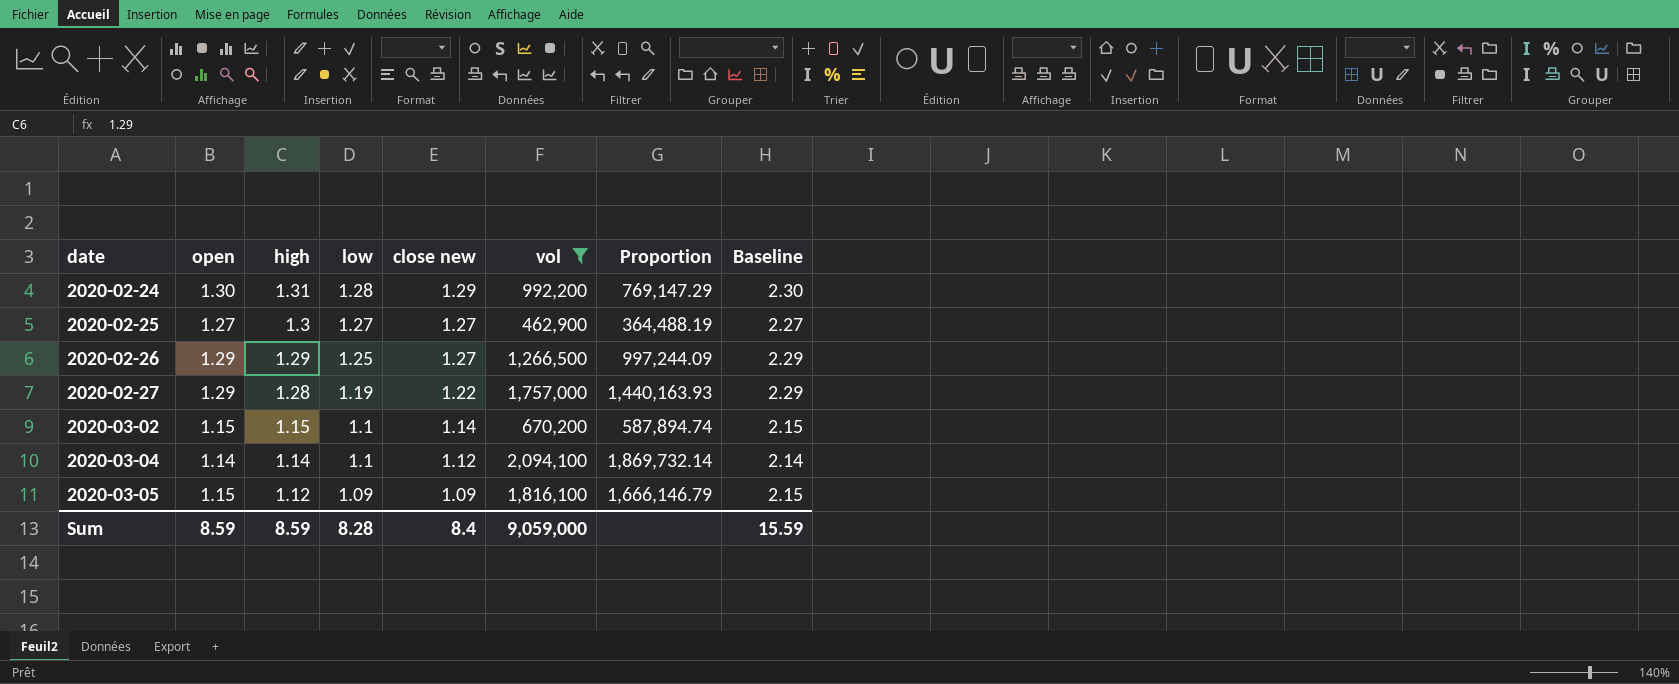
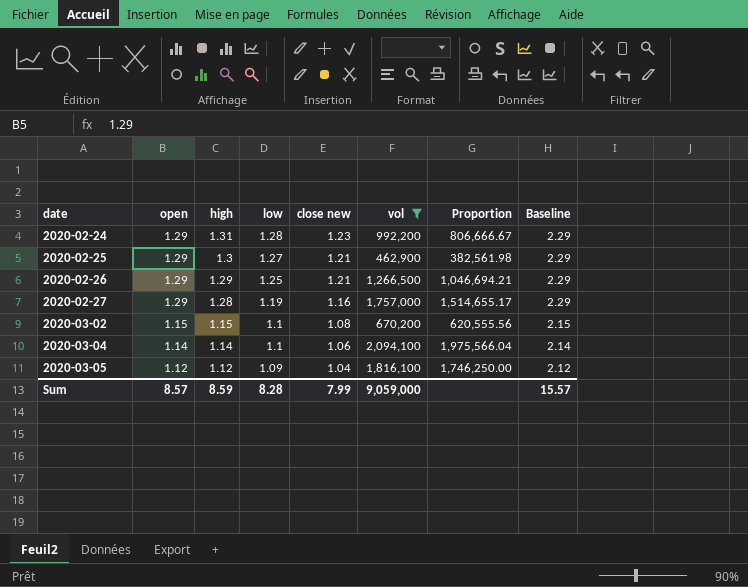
2020-02-24 | open: 1.30 -> 1.29
2020-02-24 | close new: 1.29 -> 1.23
2020-02-24 | Proportion: 769,147.29 -> 806,666.67
2020-02-24 | Baseline: 2.30 -> 2.29
2020-02-25 | open: 1.27 -> 1.29
2020-02-25 | close new: 1.27 -> 1.21
2020-02-25 | Proportion: 364,488.19 -> 382,561.98
2020-02-25 | Baseline: 2.27 -> 2.29
2020-02-26 | close new: 1.27 -> 1.21
2020-02-26 | Proportion: 997,244.09 -> 1,046,694.21
2020-02-27 | close new: 1.22 -> 1.16
2020-02-27 | Proportion: 1,440,163.93 -> 1,514,655.17
2020-03-02 | close new: 1.14 -> 1.08
2020-03-02 | Proportion: 587,894.74 -> 620,555.56
2020-03-04 | close new: 1.12 -> 1.06
2020-03-04 | Proportion: 1,869,732.14 -> 1,975,566.04
2020-03-05 | open: 1.15 -> 1.12
2020-03-05 | close new: 1.09 -> 1.04
2020-03-05 | Proportion: 1,666,146.79 -> 1,746,250.00
2020-03-05 | Baseline: 2.15 -> 2.12
Sum | open: 8.59 -> 8.57
Sum | close new: 8.4 -> 7.99
Sum | Baseline: 15.59 -> 15.57

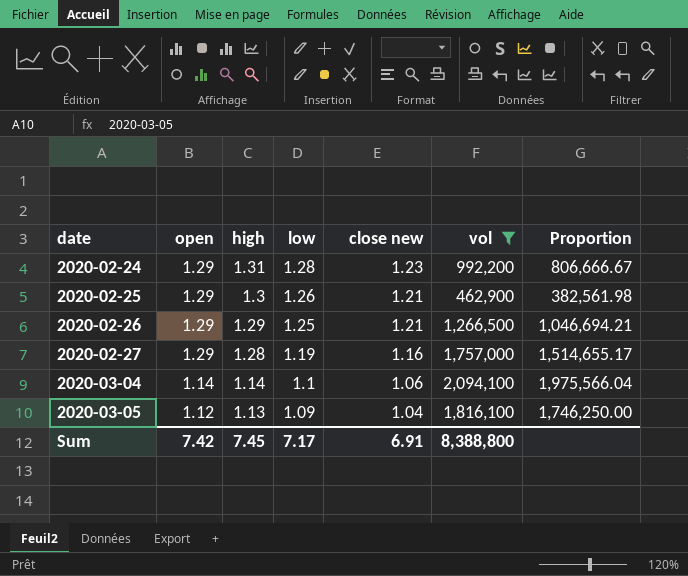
column Baseline | formula: [open] + 1 -> none
row 2020-03-02: 1.15 | 1.15 | 1.1 | 1.08 | 670,200 | 620,555.56 | 2.15 -> none
2020-02-25 | low: 1.27 -> 1.26
2020-03-05 | high: 1.12 -> 1.13
Sum | open: 8.57 -> 7.42
Sum | high: 8.59 -> 7.45
Sum | low: 8.28 -> 7.17
Sum | close new: 7.99 -> 6.91
Sum | vol: 9,059,000 -> 8,388,800

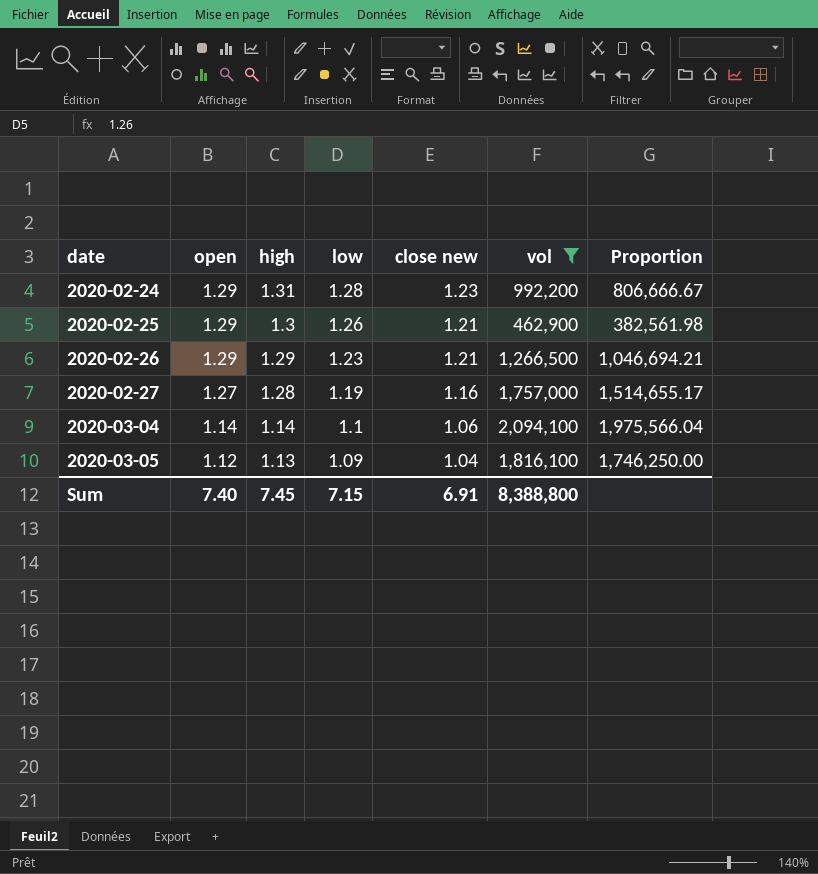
2020-02-26 | low: 1.25 -> 1.23
2020-02-27 | open: 1.29 -> 1.27
Sum | open: 7.42 -> 7.40
Sum | low: 7.17 -> 7.15

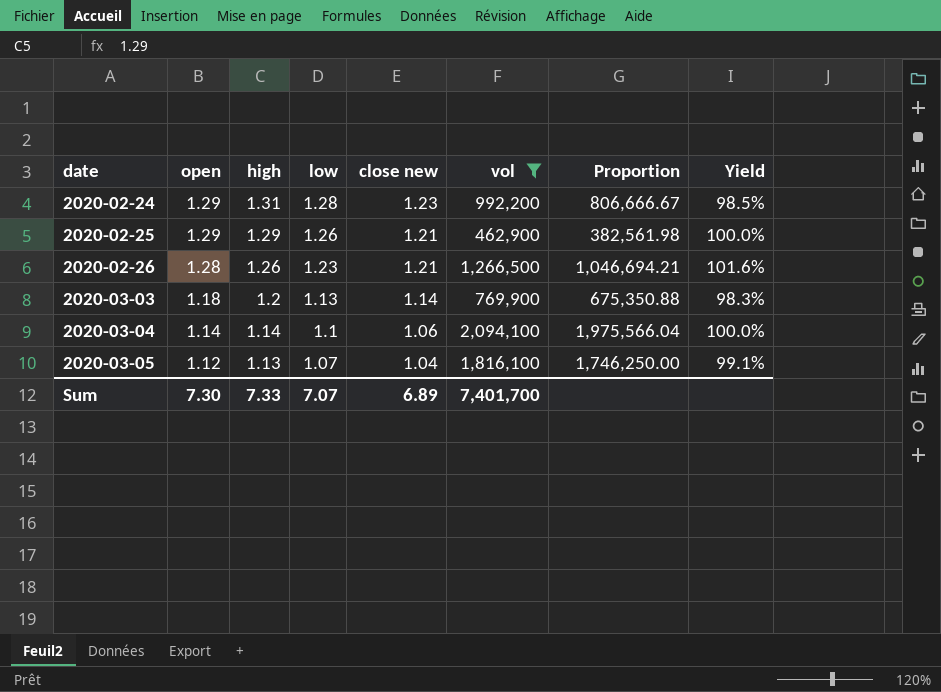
column Yield | formula: none -> [open] / [high]
row 2020-02-27: 1.27 | 1.28 | 1.19 | 1.16 | 1,757,000 | 1,514,655.17 -> none
2020-02-25 | high: 1.3 -> 1.29
2020-02-26 | open: 1.29 -> 1.28
2020-02-26 | high: 1.29 -> 1.26
row 2020-03-03: none -> 1.18 | 1.2 | 1.13 | 1.14 | 769,900 | 675,350.88 | 98.3%
2020-03-05 | low: 1.09 -> 1.07
Sum | open: 7.40 -> 7.30
Sum | high: 7.45 -> 7.33
Sum | low: 7.15 -> 7.07
Sum | close new: 6.91 -> 6.89
Sum | vol: 8,388,800 -> 7,401,700

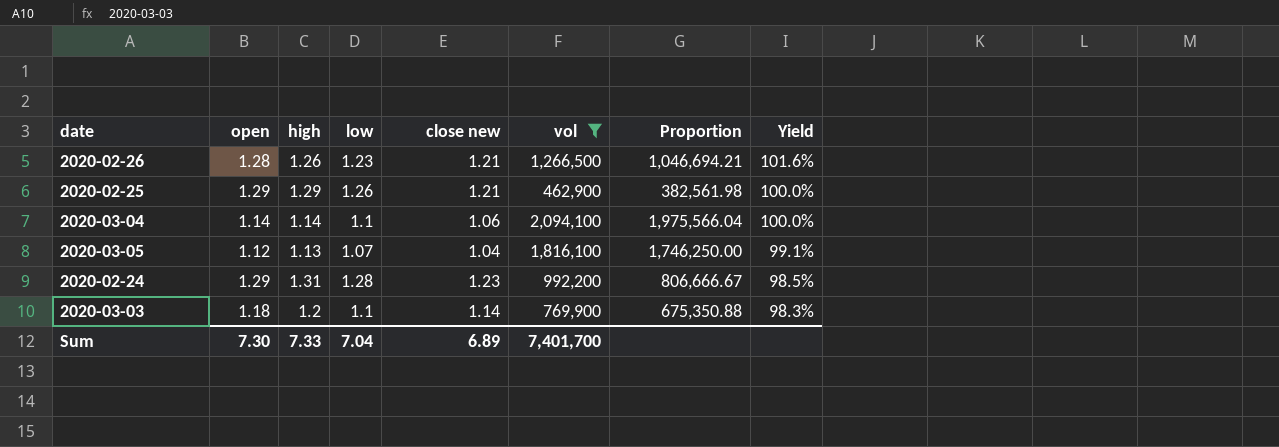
row order: date ascending -> Yield descending
2020-03-03 | low: 1.13 -> 1.1
Sum | low: 7.07 -> 7.04

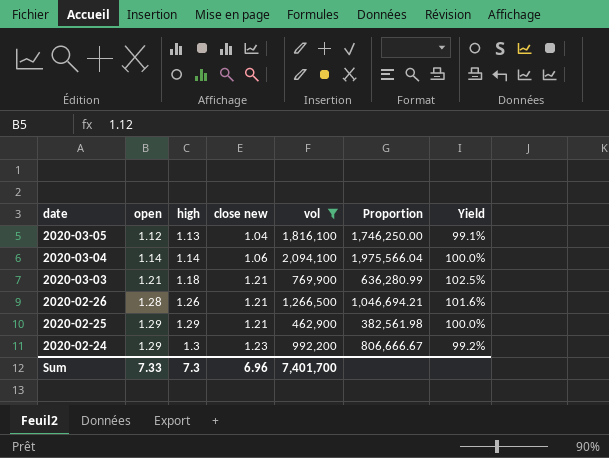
row order: Yield descending -> date descending
column low | position: 4 -> none
2020-03-03 | open: 1.18 -> 1.21
2020-03-03 | high: 1.2 -> 1.18
2020-03-03 | close new: 1.14 -> 1.21
2020-03-03 | Proportion: 675,350.88 -> 636,280.99
2020-03-03 | Yield: 98.3% -> 102.5%
2020-02-24 | high: 1.31 -> 1.3
2020-02-24 | Yield: 98.5% -> 99.2%
Sum | open: 7.30 -> 7.33
Sum | high: 7.33 -> 7.3
Sum | close new: 6.89 -> 6.96

